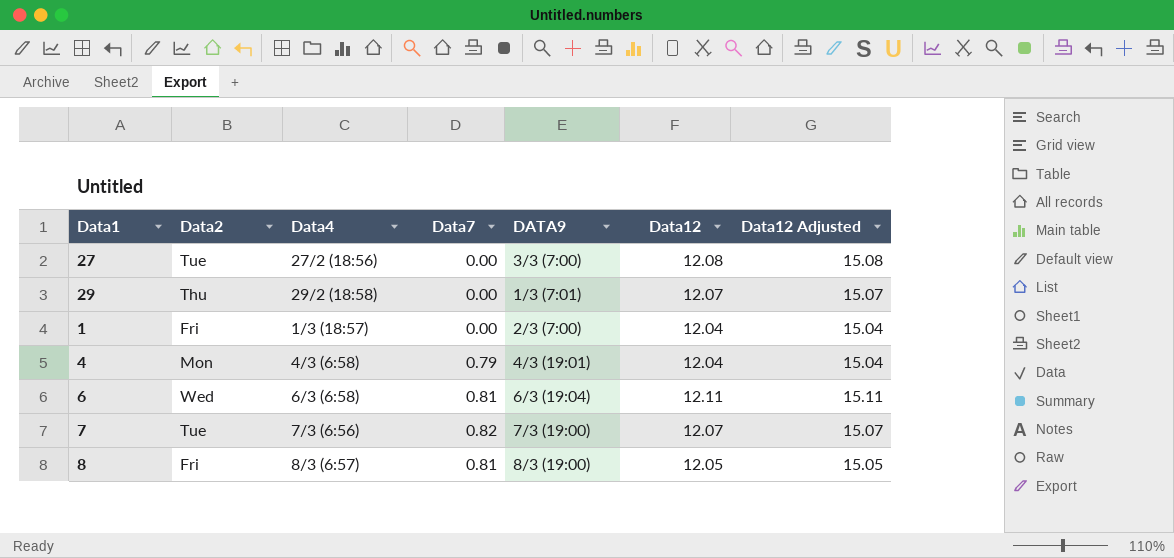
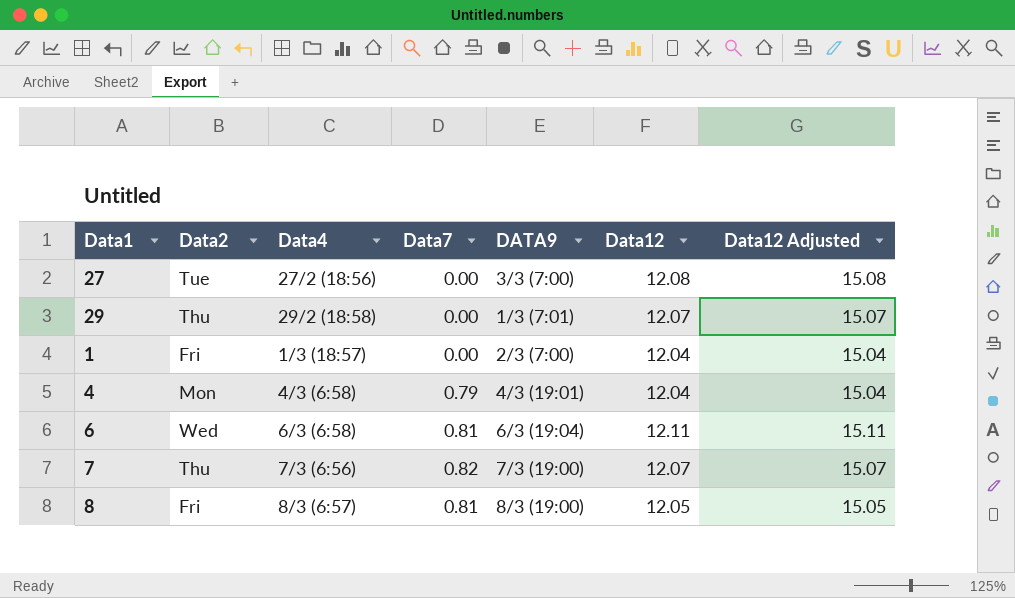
7 | Data2: Tue -> Thu

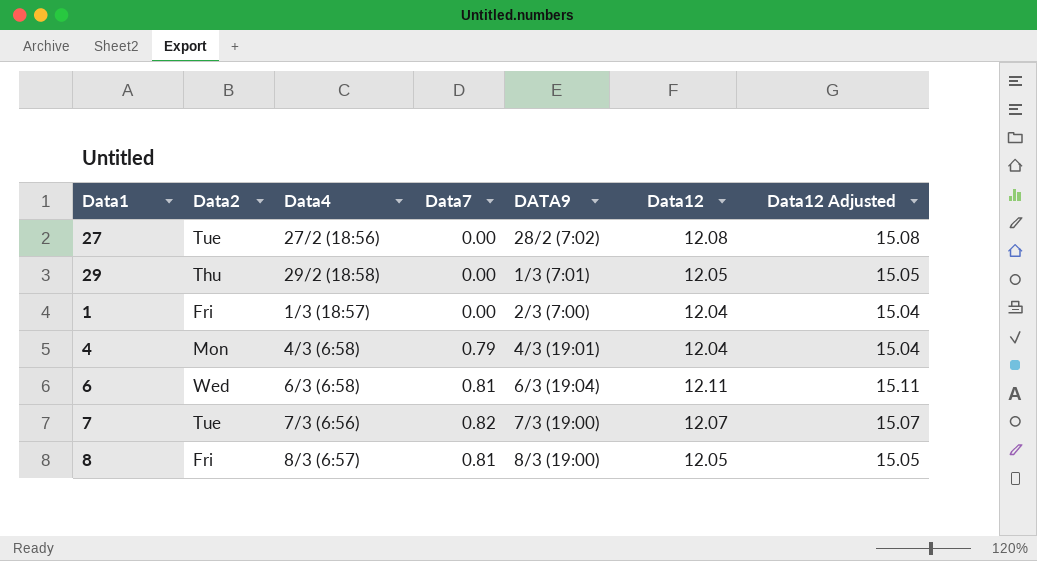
27 | DATA9: 3/3 (7:00) -> 28/2 (7:02)
29 | Data12: 12.07 -> 12.05
29 | Data12 Adjusted: 15.07 -> 15.05
7 | Data2: Thu -> Tue

